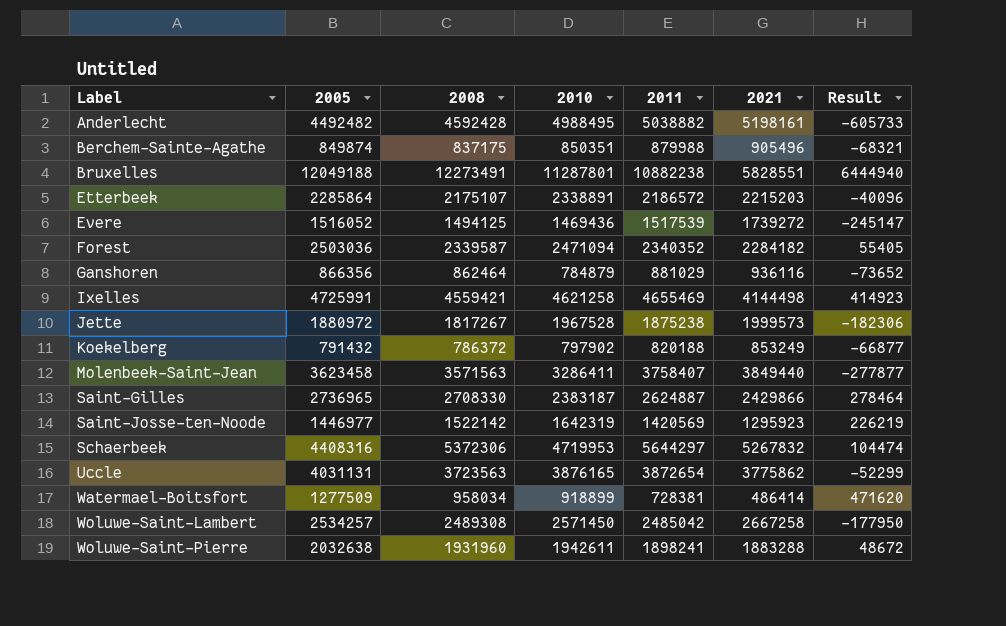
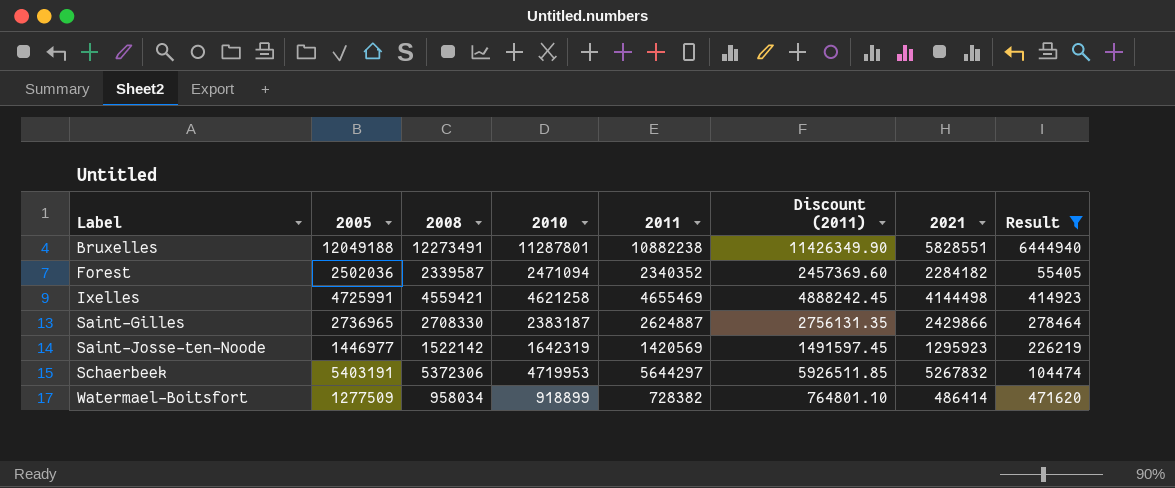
filter: none -> Result >= 55405
column Discount (2011) | formula: none -> [2011] * 1.05
Forest | 2005: 2503036 -> 2502036
Schaerbeek | 2005: 4408316 -> 5403191
Watermael-Boitsfort | 2011: 728381 -> 728382

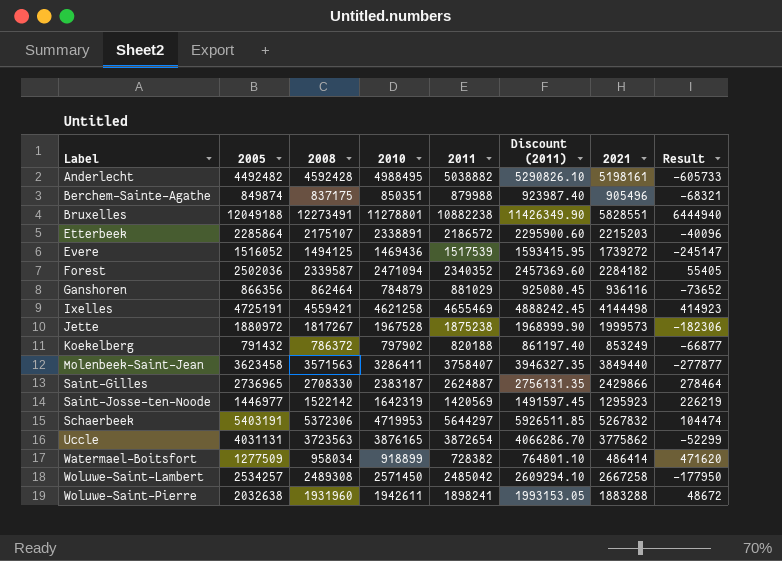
filter: Result >= 55405 -> none
Bruxelles | 2010: 11287801 -> 11278801
Ixelles | 2005: 4725991 -> 4725191

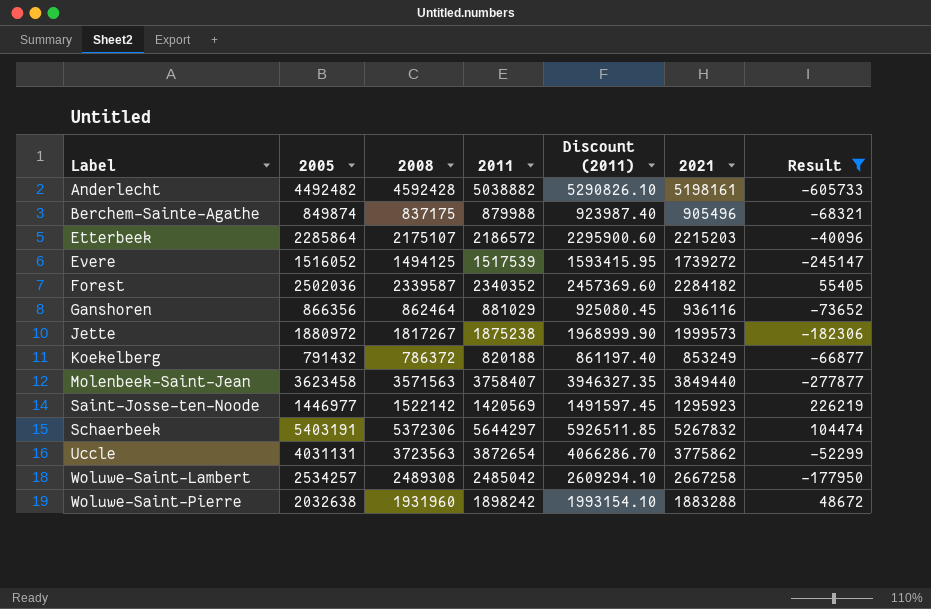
filter: none -> Result <= 226219
column 2010 | position: 4 -> none
Woluwe-Saint-Pierre | 2011: 1898241 -> 1898242
Woluwe-Saint-Pierre | Discount (2011): 1993153.05 -> 1993154.10

